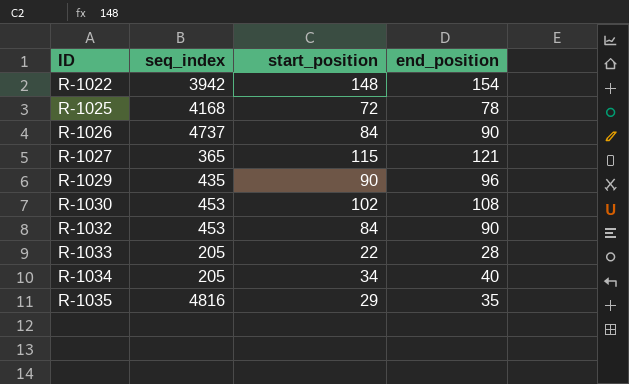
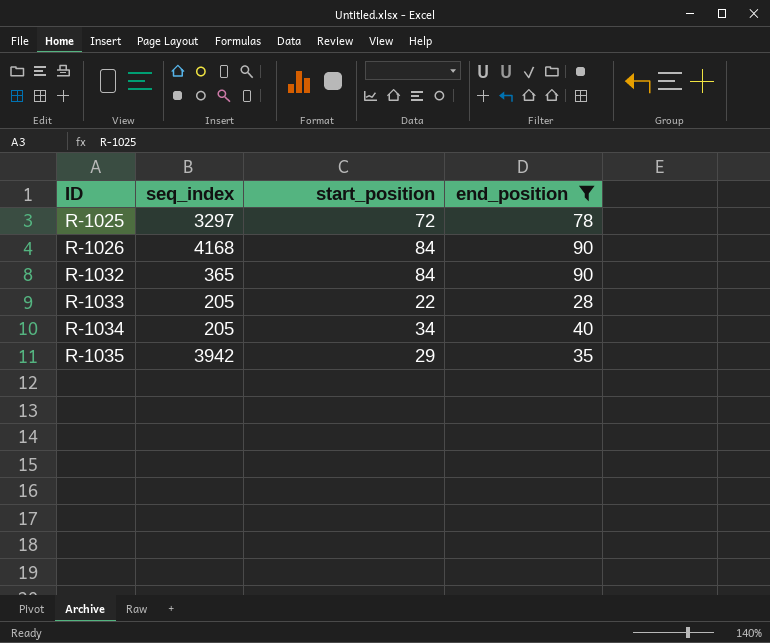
filter: none -> end_position <= 90
R-1025 | seq_index: 4168 -> 3297
R-1026 | seq_index: 4737 -> 4168
R-1032 | seq_index: 453 -> 365
R-1035 | seq_index: 4816 -> 3942

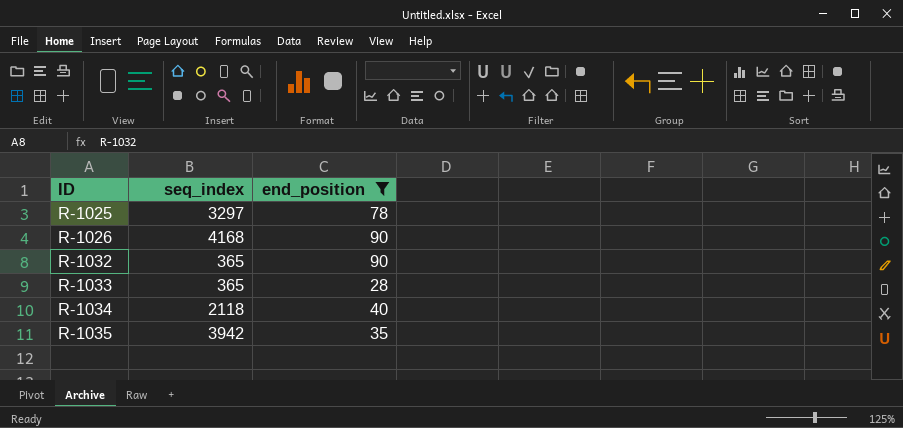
column start_position | position: 3 -> none
R-1033 | seq_index: 205 -> 365
R-1034 | seq_index: 205 -> 2118

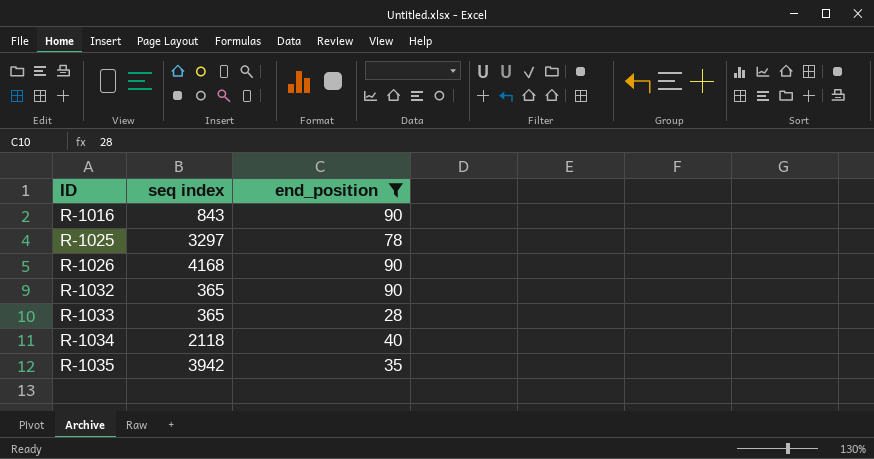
column name: seq_index -> seq index
row R-1016: none -> 843 | 90

